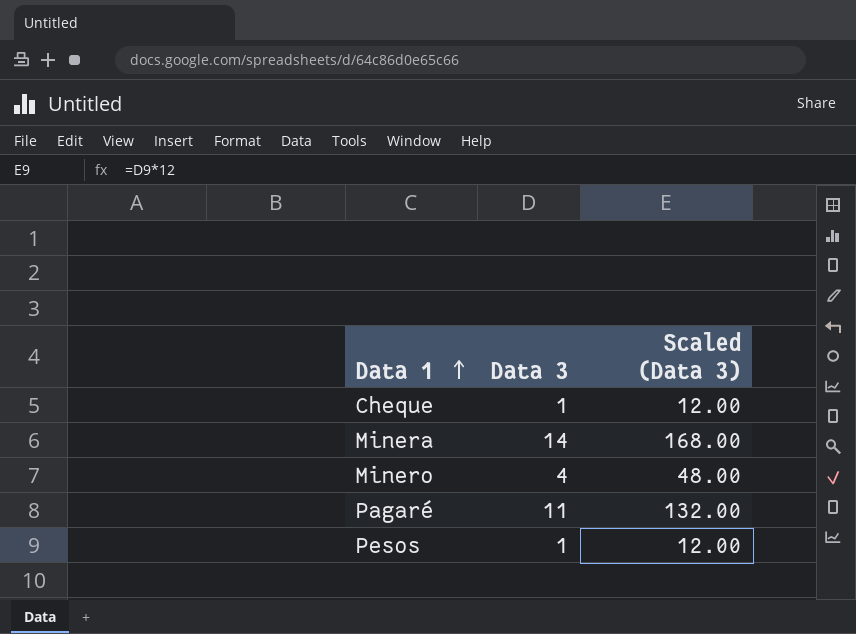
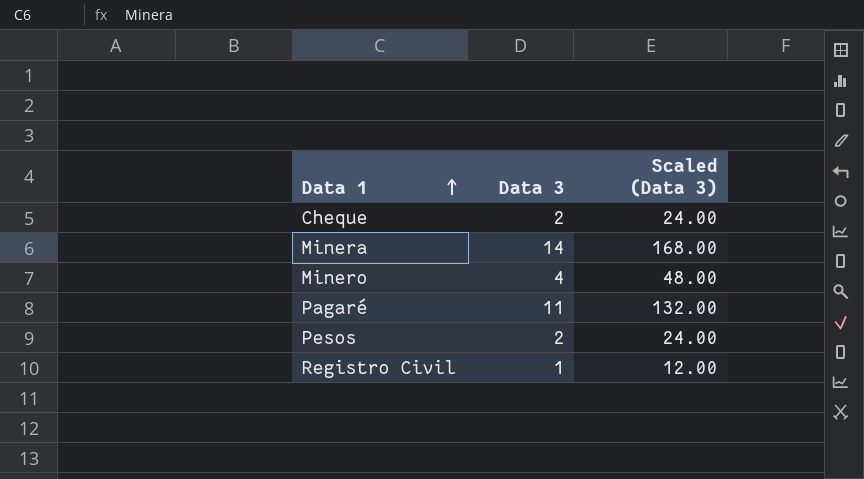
Cheque | Data 3: 1 -> 2
Cheque | Scaled (Data 3): 12.00 -> 24.00
Pesos | Data 3: 1 -> 2
Pesos | Scaled (Data 3): 12.00 -> 24.00
row Registro Civil: none -> 1 | 12.00

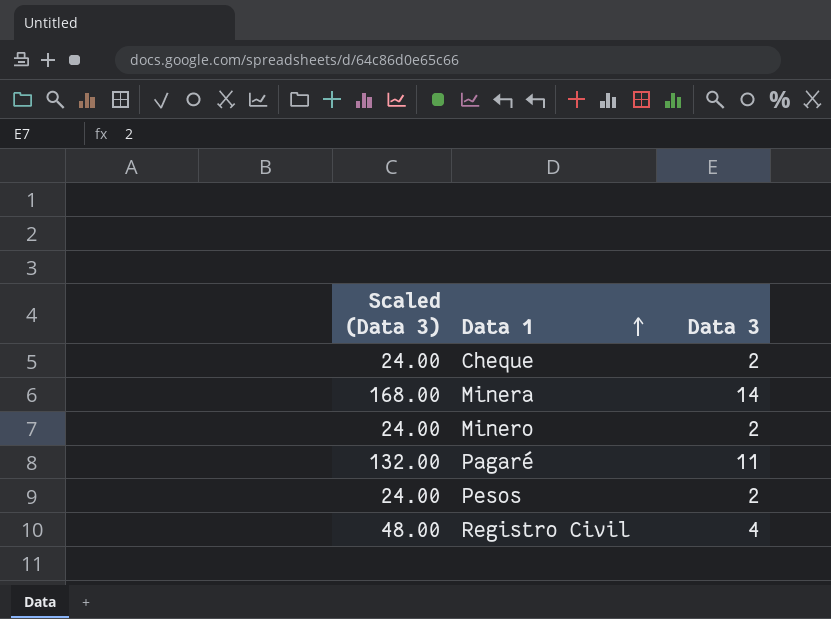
column Scaled (Data 3) | position: 3 -> 1
Minero | Scaled (Data 3): 48.00 -> 24.00
Minero | Data 3: 4 -> 2
Registro Civil | Scaled (Data 3): 12.00 -> 48.00
Registro Civil | Data 3: 1 -> 4

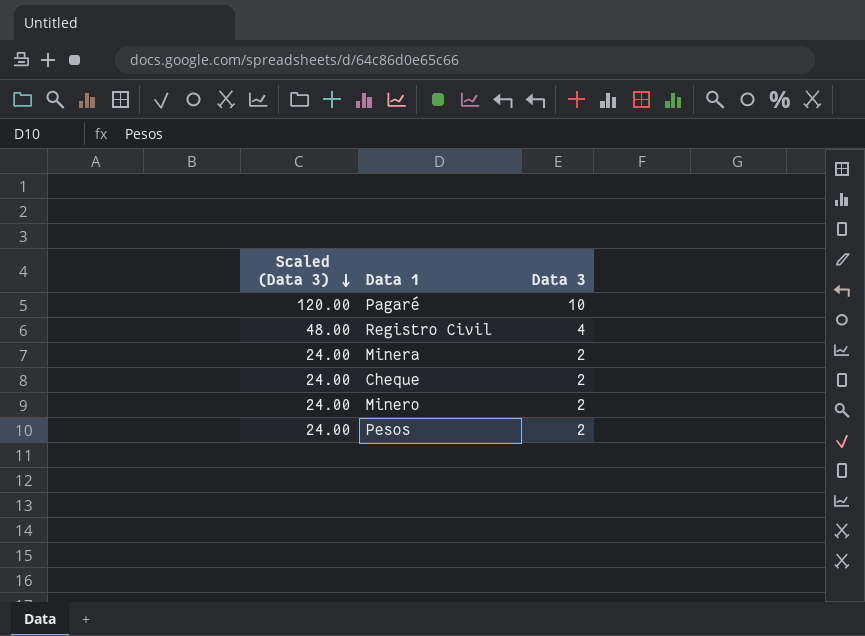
row order: Data 1 ascending -> Scaled (Data 3) descending
Pagaré | Scaled (Data 3): 132.00 -> 120.00
Pagaré | Data 3: 11 -> 10
Minera | Scaled (Data 3): 168.00 -> 24.00
Minera | Data 3: 14 -> 2

